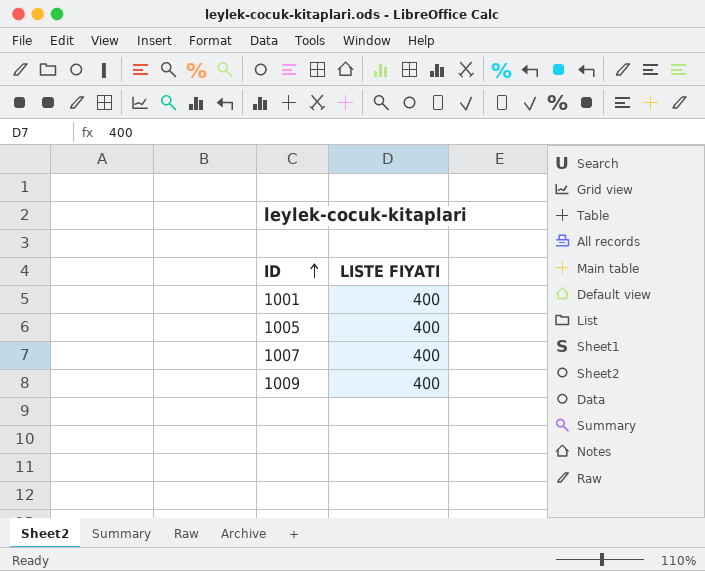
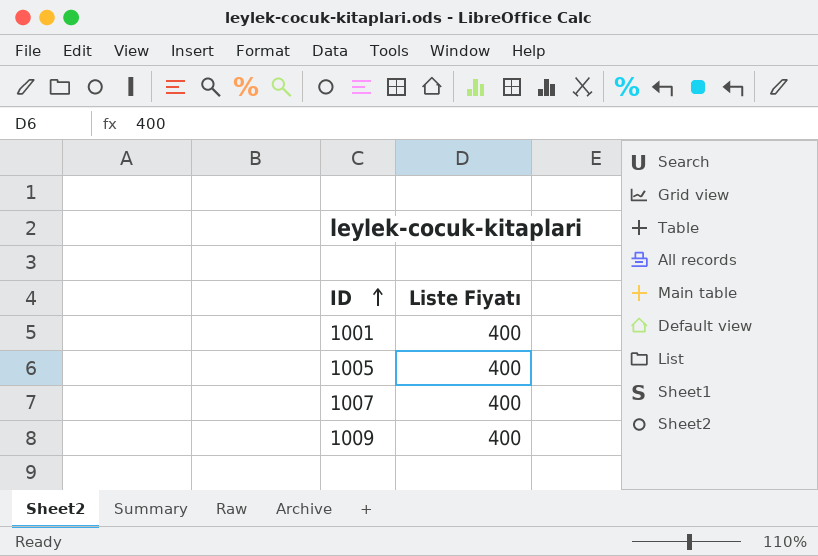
column name: LISTE FIYATI -> Liste Fiyatı

